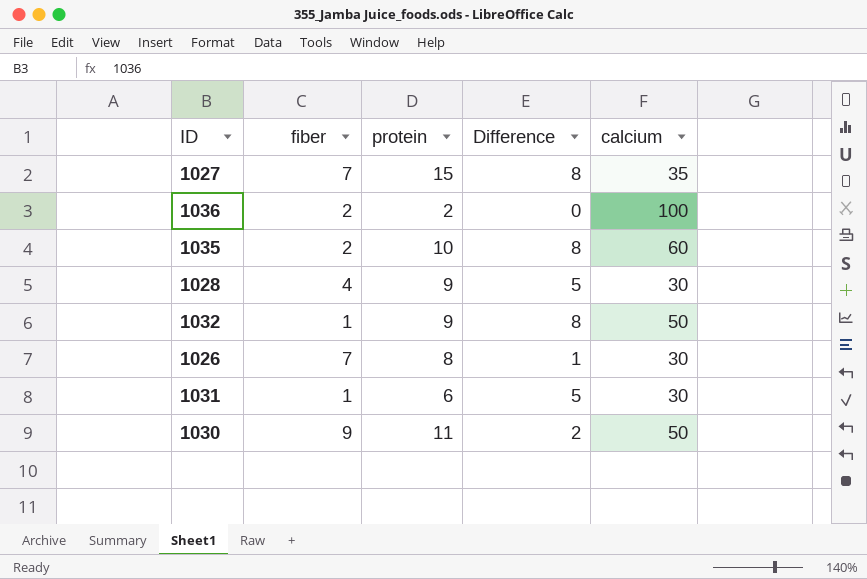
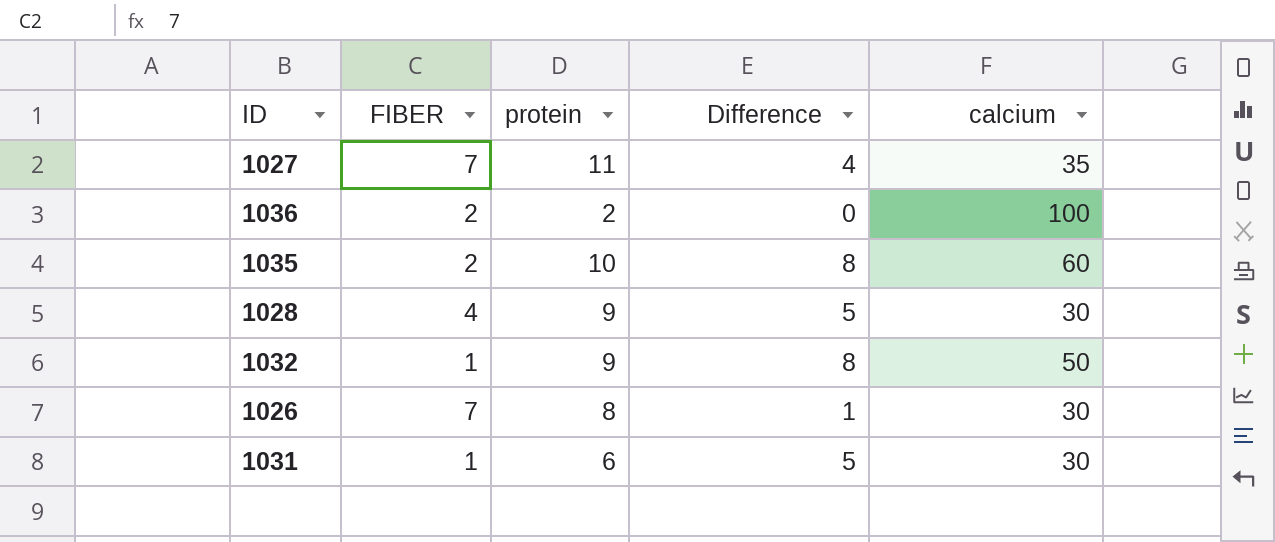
column name: fiber -> FIBER
row 1030: 9 | 11 | 2 | 50 -> none
1027 | protein: 15 -> 11
1027 | Difference: 8 -> 4

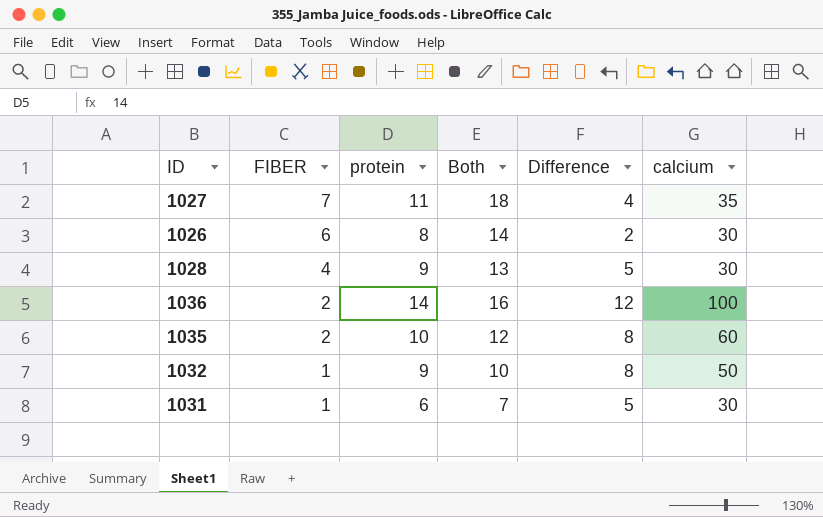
row order: none -> FIBER descending
column Both | formula: none -> [FIBER] + [protein]
1026 | FIBER: 7 -> 6
1026 | Difference: 1 -> 2
1036 | protein: 2 -> 14
1036 | Difference: 0 -> 12

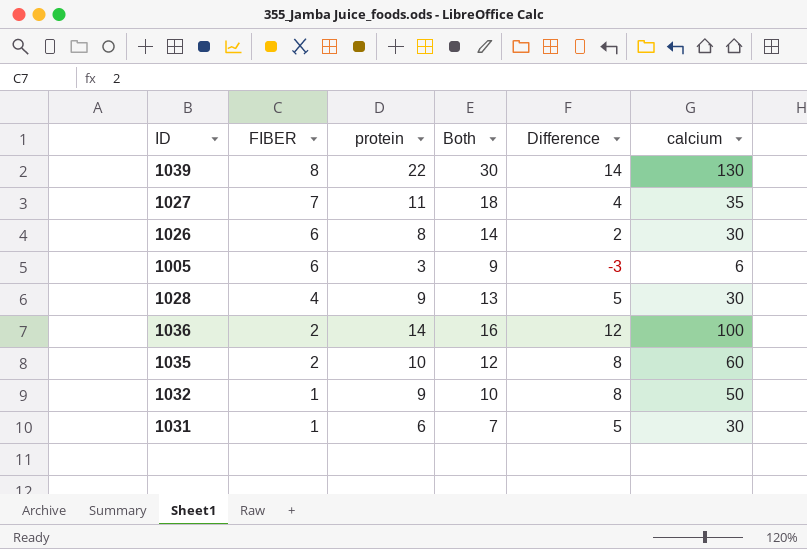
row 1039: none -> 8 | 22 | 30 | 14 | 130
row 1005: none -> 6 | 3 | 9 | -3 | 6

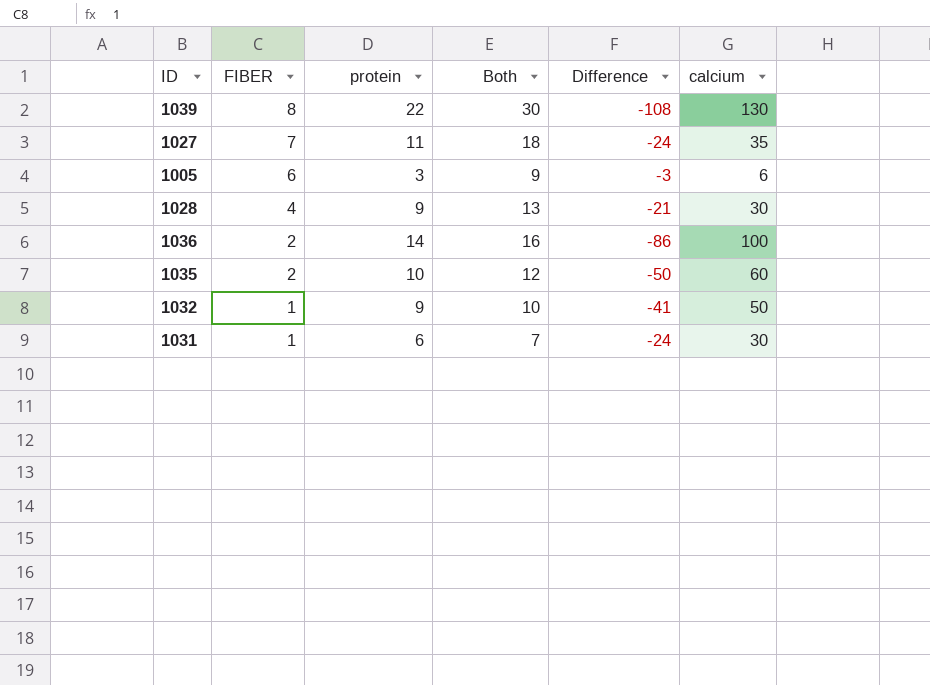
column Difference | formula: [protein] - [FIBER] -> [protein] - [calcium]
row 1026: 6 | 8 | 14 | 2 | 30 -> none

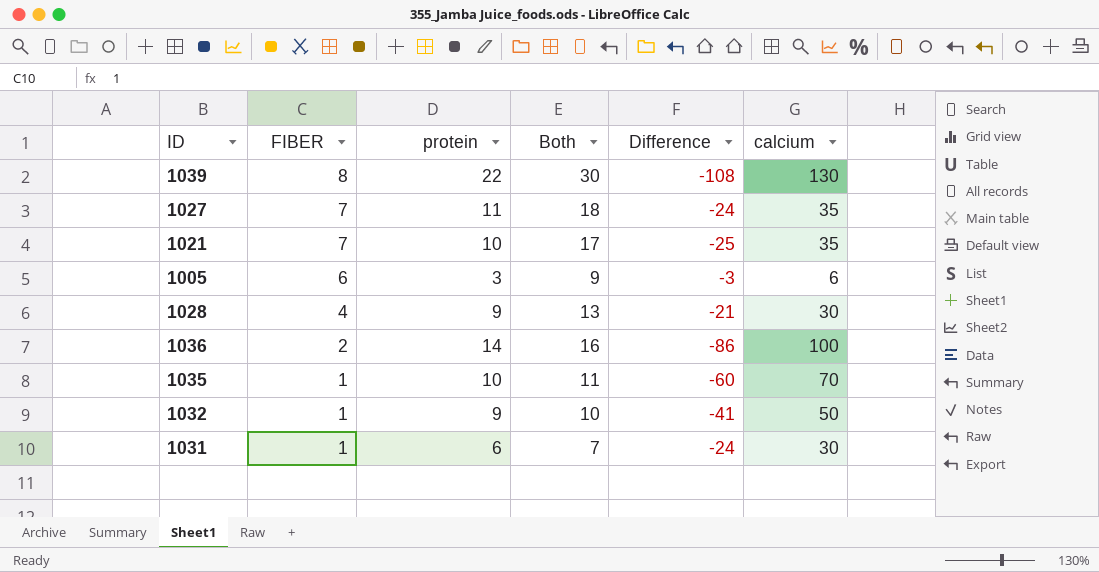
row 1021: none -> 7 | 10 | 17 | -25 | 35
1035 | FIBER: 2 -> 1
1035 | Both: 12 -> 11
1035 | Difference: -50 -> -60
1035 | calcium: 60 -> 70

